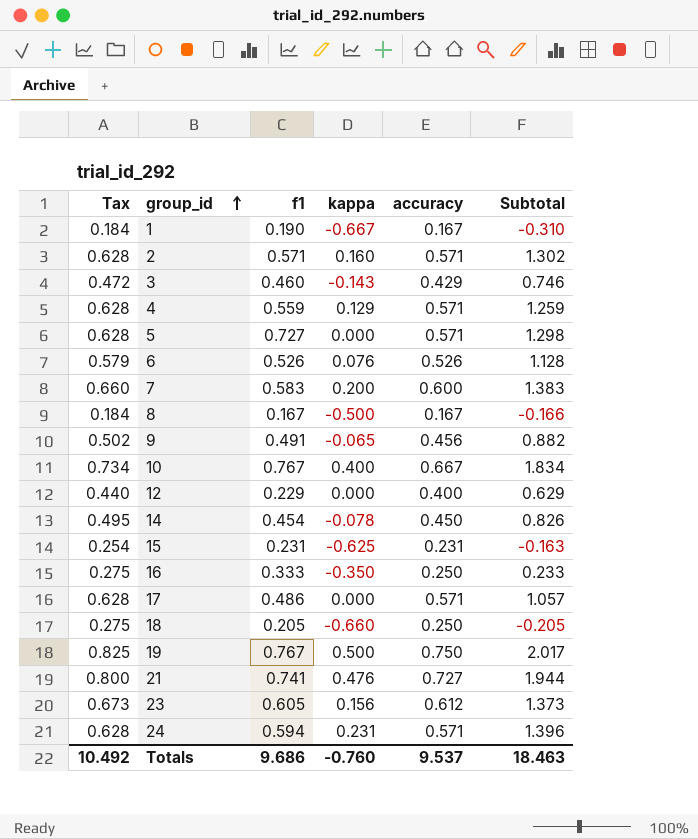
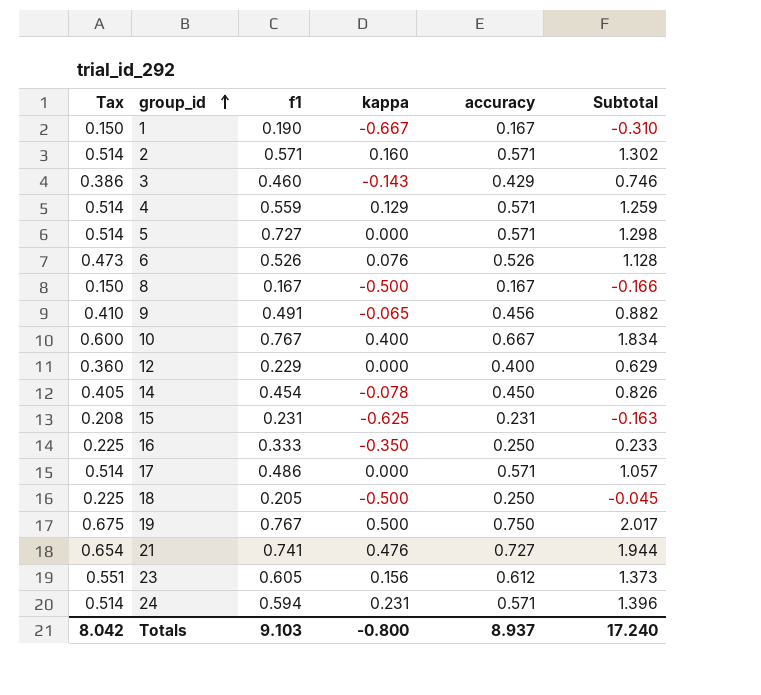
column Tax | formula: [accuracy] * 1.1 -> [accuracy] * 0.9
row 7: 0.660 | 0.583 | 0.200 | 0.600 | 1.383 -> none
18 | kappa: -0.660 -> -0.500
18 | Subtotal: -0.205 -> -0.045
Totals | Tax: 10.492 -> 8.042
Totals | f1: 9.686 -> 9.103
Totals | kappa: -0.760 -> -0.800
Totals | accuracy: 9.537 -> 8.937
Totals | Subtotal: 18.463 -> 17.240

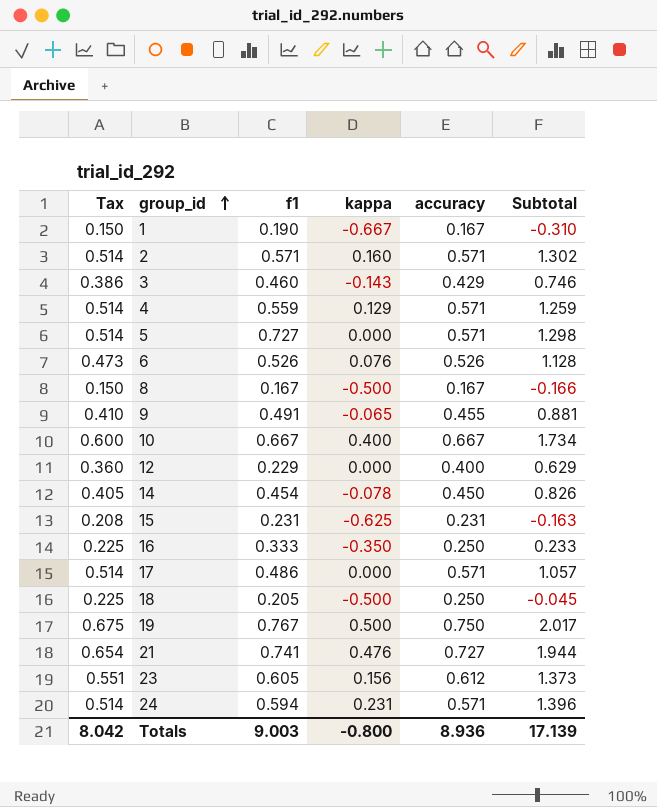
9 | accuracy: 0.456 -> 0.455
9 | Subtotal: 0.882 -> 0.881
10 | f1: 0.767 -> 0.667
10 | Subtotal: 1.834 -> 1.734
Totals | f1: 9.103 -> 9.003
Totals | accuracy: 8.937 -> 8.936
Totals | Subtotal: 17.240 -> 17.139

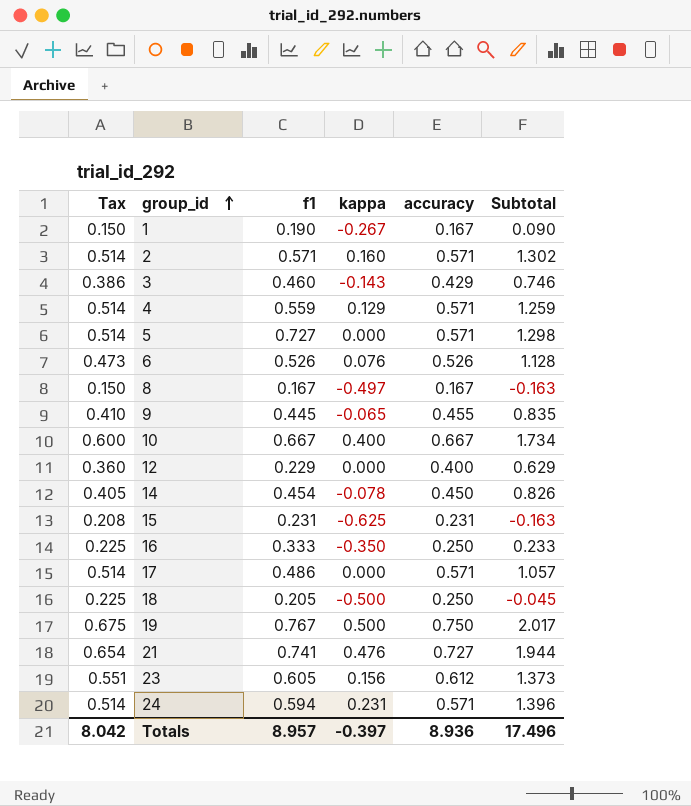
1 | kappa: -0.667 -> -0.267
1 | Subtotal: -0.310 -> 0.090
8 | kappa: -0.500 -> -0.497
8 | Subtotal: -0.166 -> -0.163
9 | f1: 0.491 -> 0.445
9 | Subtotal: 0.881 -> 0.835
Totals | f1: 9.003 -> 8.957
Totals | kappa: -0.800 -> -0.397
Totals | Subtotal: 17.139 -> 17.496

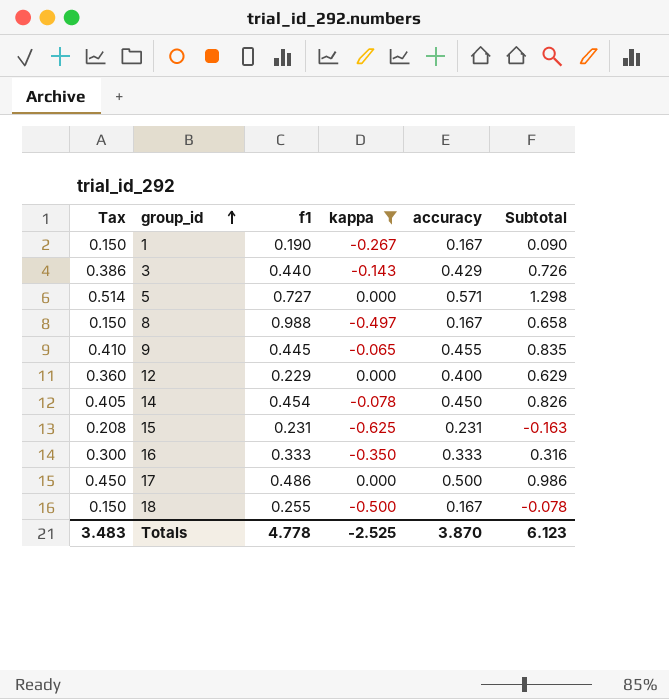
filter: none -> kappa <= 0.000
3 | f1: 0.460 -> 0.440
3 | Subtotal: 0.746 -> 0.726
8 | f1: 0.167 -> 0.988
8 | Subtotal: -0.163 -> 0.658
16 | Tax: 0.225 -> 0.300
16 | accuracy: 0.250 -> 0.333
16 | Subtotal: 0.233 -> 0.316
17 | Tax: 0.514 -> 0.450
17 | accuracy: 0.571 -> 0.500
17 | Subtotal: 1.057 -> 0.986
18 | Tax: 0.225 -> 0.150
18 | f1: 0.205 -> 0.255
18 | accuracy: 0.250 -> 0.167
18 | Subtotal: -0.045 -> -0.078
Totals | Tax: 8.042 -> 3.483
Totals | f1: 8.957 -> 4.778
Totals | kappa: -0.397 -> -2.525
Totals | accuracy: 8.936 -> 3.870
Totals | Subtotal: 17.496 -> 6.123

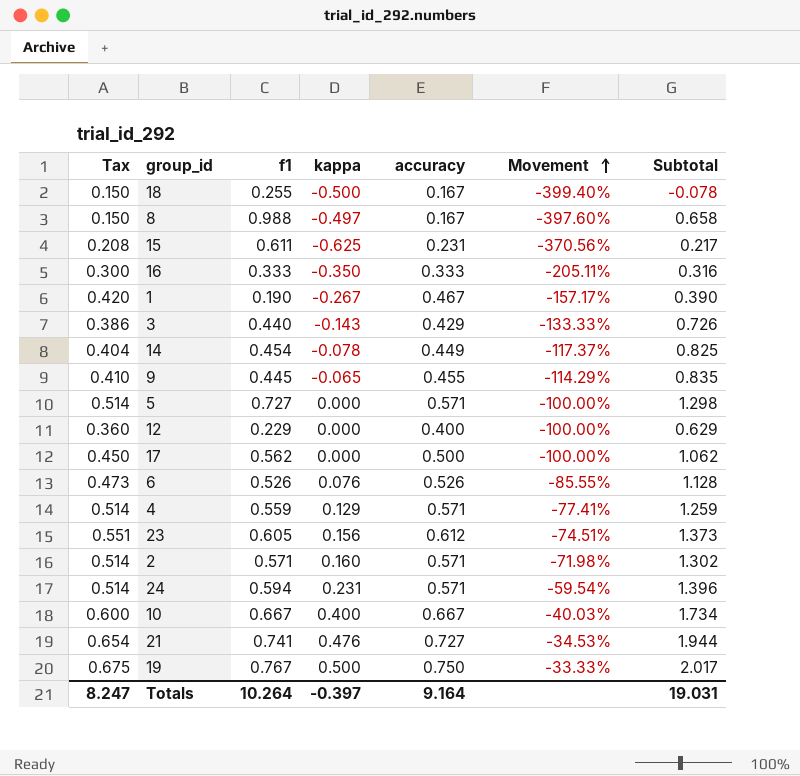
filter: kappa <= 0.000 -> none
row order: group_id ascending -> Movement ascending
column Movement | formula: none -> ([kappa] - [accuracy]) / [accuracy]
15 | f1: 0.231 -> 0.611
15 | Subtotal: -0.163 -> 0.217
1 | Tax: 0.150 -> 0.420
1 | accuracy: 0.167 -> 0.467
1 | Subtotal: 0.090 -> 0.390
14 | Tax: 0.405 -> 0.404
14 | accuracy: 0.450 -> 0.449
14 | Subtotal: 0.826 -> 0.825
17 | f1: 0.486 -> 0.562
17 | Subtotal: 0.986 -> 1.062
Totals | Tax: 3.483 -> 8.247
Totals | f1: 4.778 -> 10.264
Totals | kappa: -2.525 -> -0.397
Totals | accuracy: 3.870 -> 9.164
Totals | Subtotal: 6.123 -> 19.031

